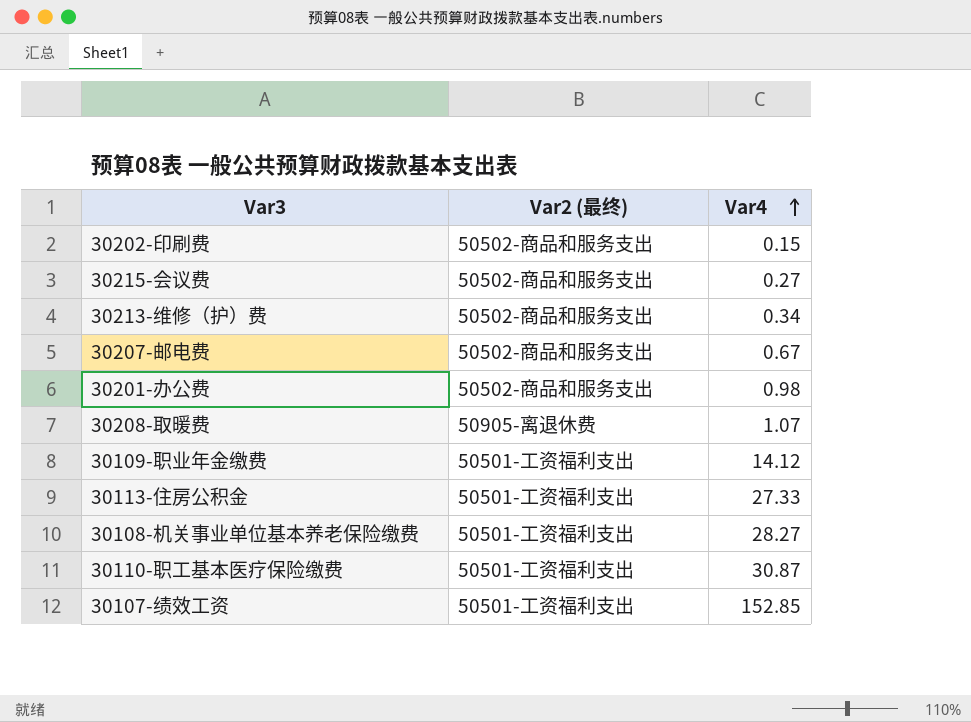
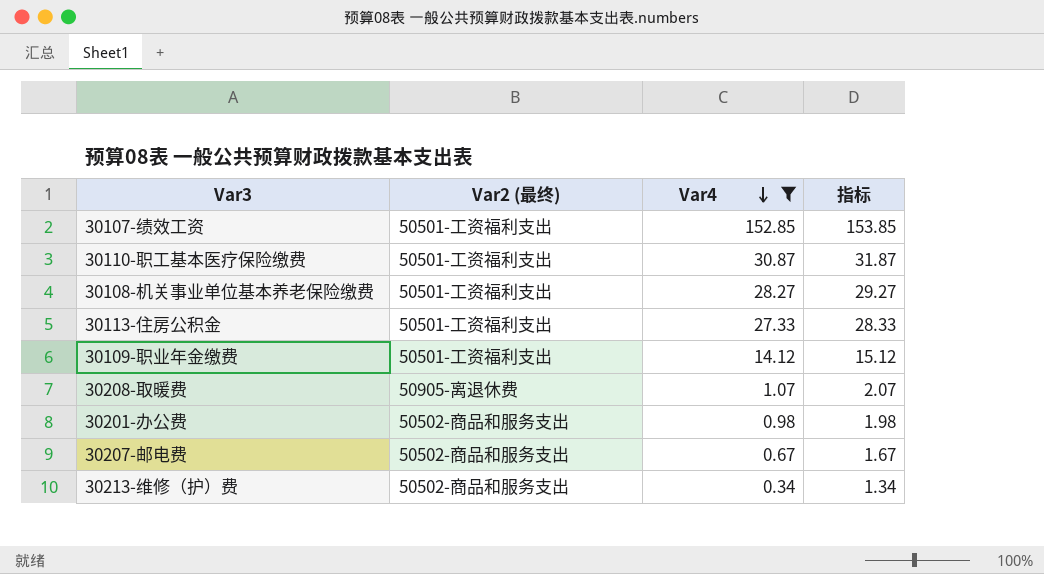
filter: none -> Var4 >= 0.34
row order: Var4 ascending -> Var4 descending
column 指标 | formula: none -> [Var4] + 1

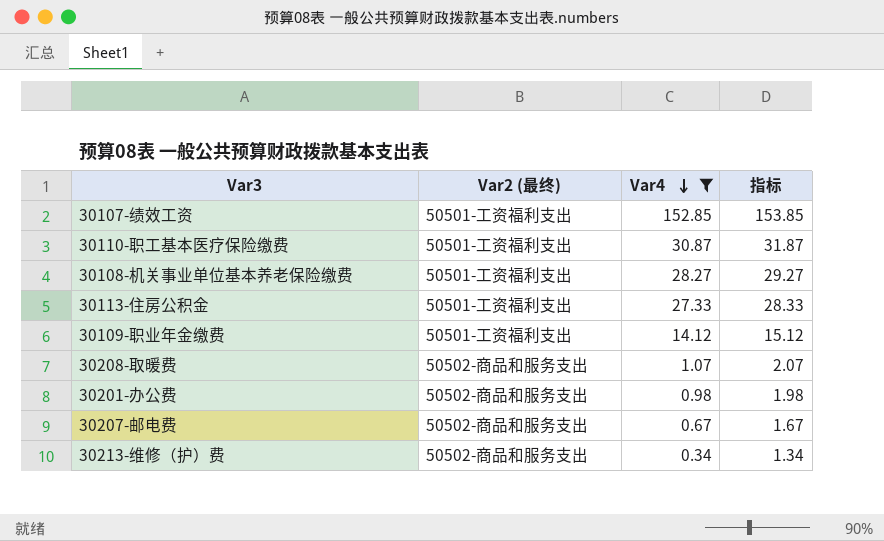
30208-取暖费 | Var2 (最终): 50905-离退休费 -> 50502-商品和服务支出

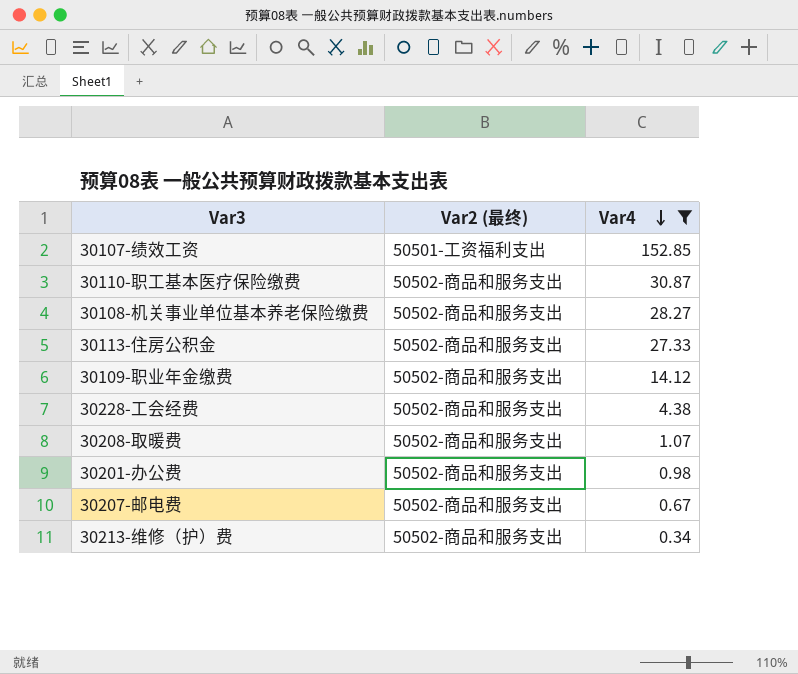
column 指标 | formula: [Var4] + 1 -> none
30110-职工基本医疗保险缴费 | Var2 (最终): 50501-工资福利支出 -> 50502-商品和服务支出
30108-机关事业单位基本养老保险缴费 | Var2 (最终): 50501-工资福利支出 -> 50502-商品和服务支出
30113-住房公积金 | Var2 (最终): 50501-工资福利支出 -> 50502-商品和服务支出
30109-职业年金缴费 | Var2 (最终): 50501-工资福利支出 -> 50502-商品和服务支出
row 30228-工会经费: none -> 50502-商品和服务支出 | 4.38

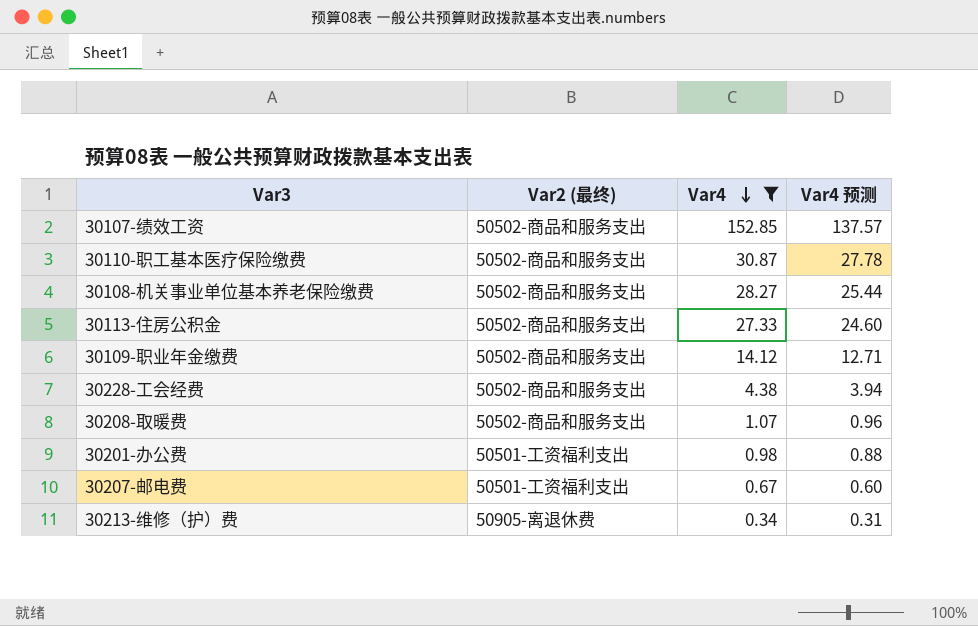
column Var4 预测 | formula: none -> [Var4] * 0.9
30107-绩效工资 | Var2 (最终): 50501-工资福利支出 -> 50502-商品和服务支出
30201-办公费 | Var2 (最终): 50502-商品和服务支出 -> 50501-工资福利支出
30207-邮电费 | Var2 (最终): 50502-商品和服务支出 -> 50501-工资福利支出
30213-维修（护）费 | Var2 (最终): 50502-商品和服务支出 -> 50905-离退休费

